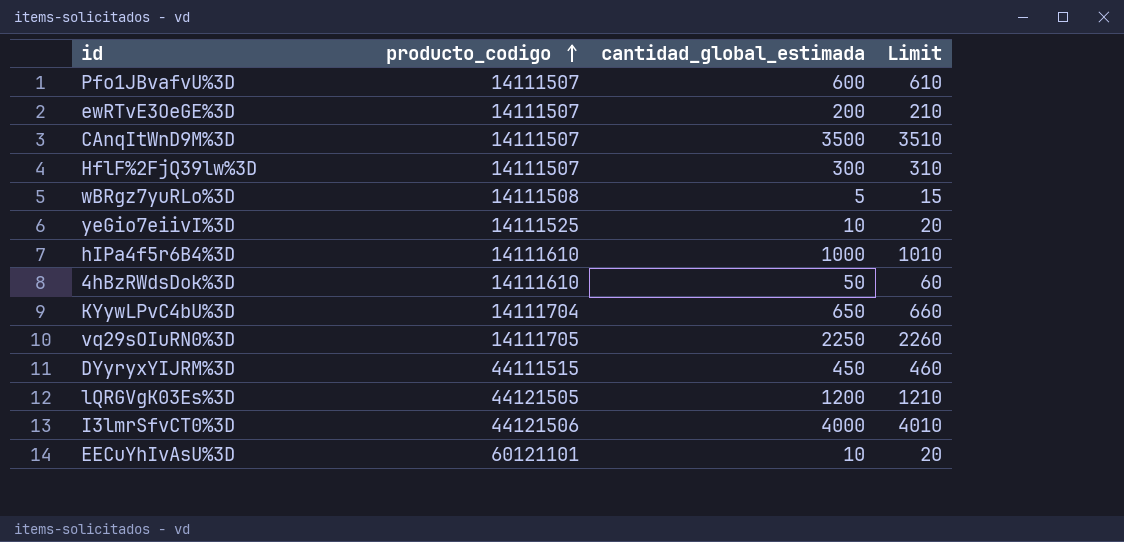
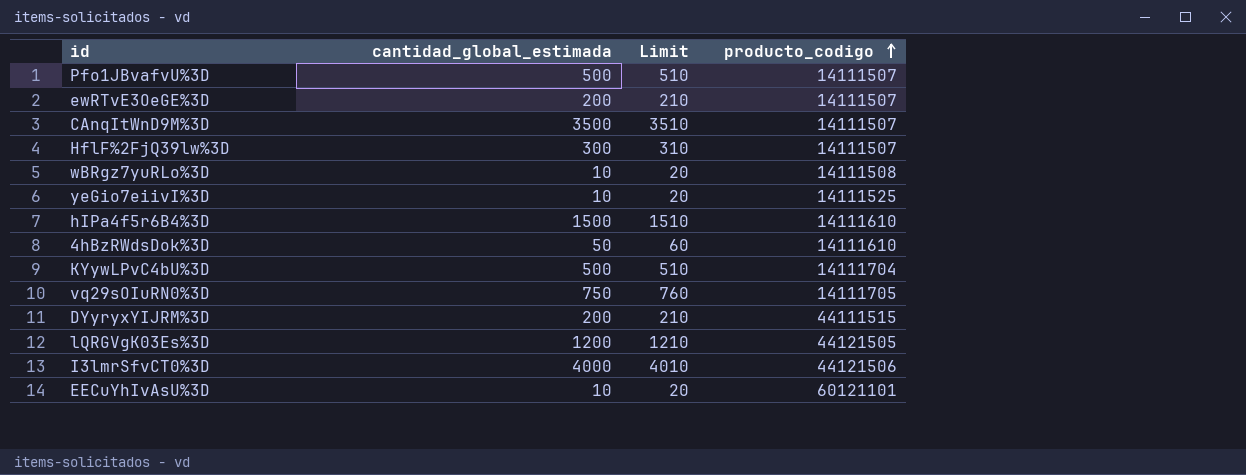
column producto_codigo | position: 2 -> 4
Pfo1JBvafvU%3D | cantidad_global_estimada: 600 -> 500
Pfo1JBvafvU%3D | Limit: 610 -> 510
wBRgz7yuRLo%3D | cantidad_global_estimada: 5 -> 10
wBRgz7yuRLo%3D | Limit: 15 -> 20
hIPa4f5r6B4%3D | cantidad_global_estimada: 1000 -> 1500
hIPa4f5r6B4%3D | Limit: 1010 -> 1510
KYywLPvC4bU%3D | cantidad_global_estimada: 650 -> 500
KYywLPvC4bU%3D | Limit: 660 -> 510
vq29sOIuRN0%3D | cantidad_global_estimada: 2250 -> 750
vq29sOIuRN0%3D | Limit: 2260 -> 760
DYyryxYIJRM%3D | cantidad_global_estimada: 450 -> 200
DYyryxYIJRM%3D | Limit: 460 -> 210

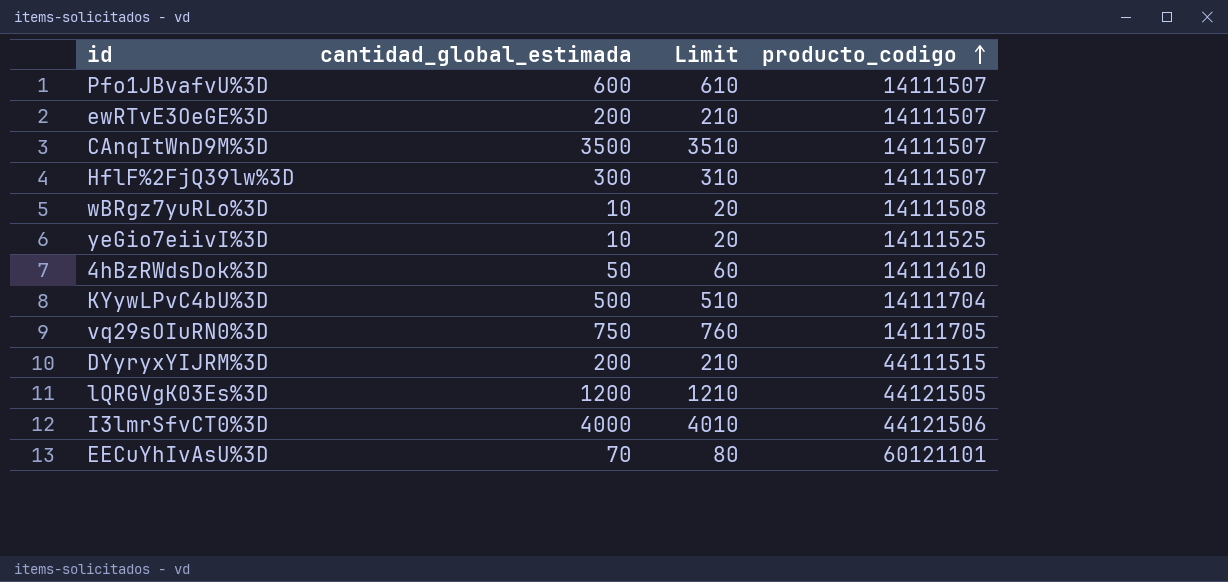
row hIPa4f5r6B4%3D: 1500 | 1510 | 14111610 -> none
Pfo1JBvafvU%3D | cantidad_global_estimada: 500 -> 600
Pfo1JBvafvU%3D | Limit: 510 -> 610
EECuYhIvAsU%3D | cantidad_global_estimada: 10 -> 70
EECuYhIvAsU%3D | Limit: 20 -> 80

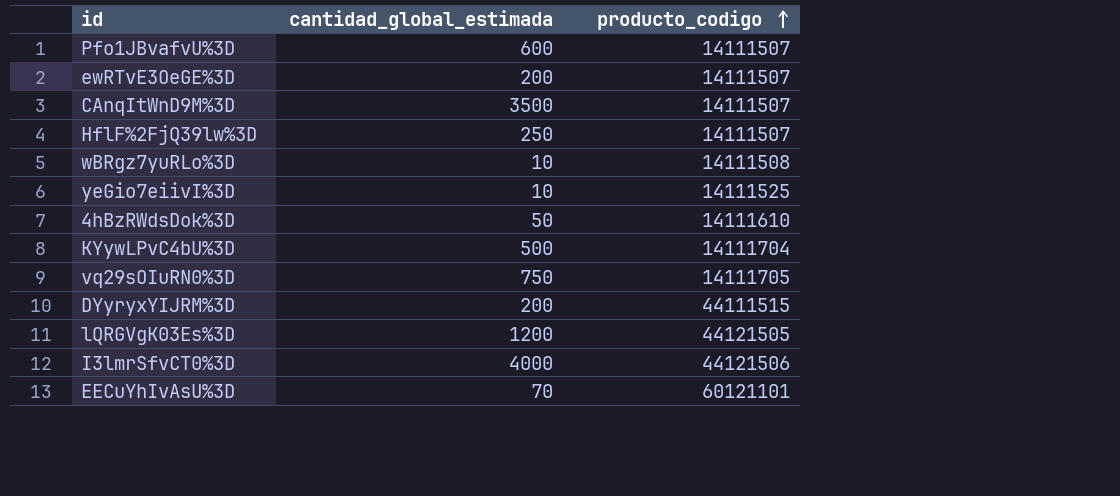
column Limit | formula: [cantidad_global_estimada] + 10 -> none
HflF%2FjQ39lw%3D | cantidad_global_estimada: 300 -> 250

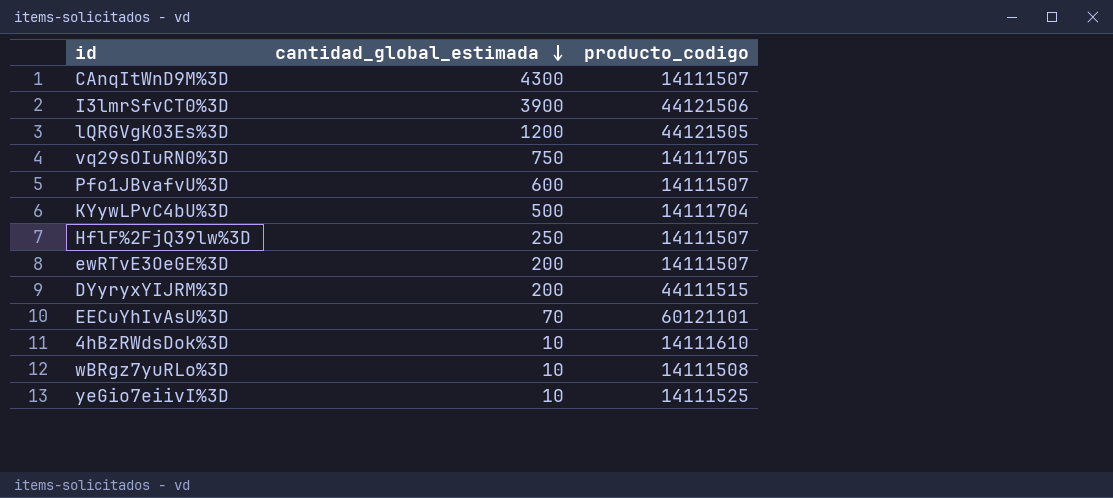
row order: producto_codigo ascending -> cantidad_global_estimada descending
CAnqItWnD9M%3D | cantidad_global_estimada: 3500 -> 4300
I3lmrSfvCT0%3D | cantidad_global_estimada: 4000 -> 3900
4hBzRWdsDok%3D | cantidad_global_estimada: 50 -> 10

